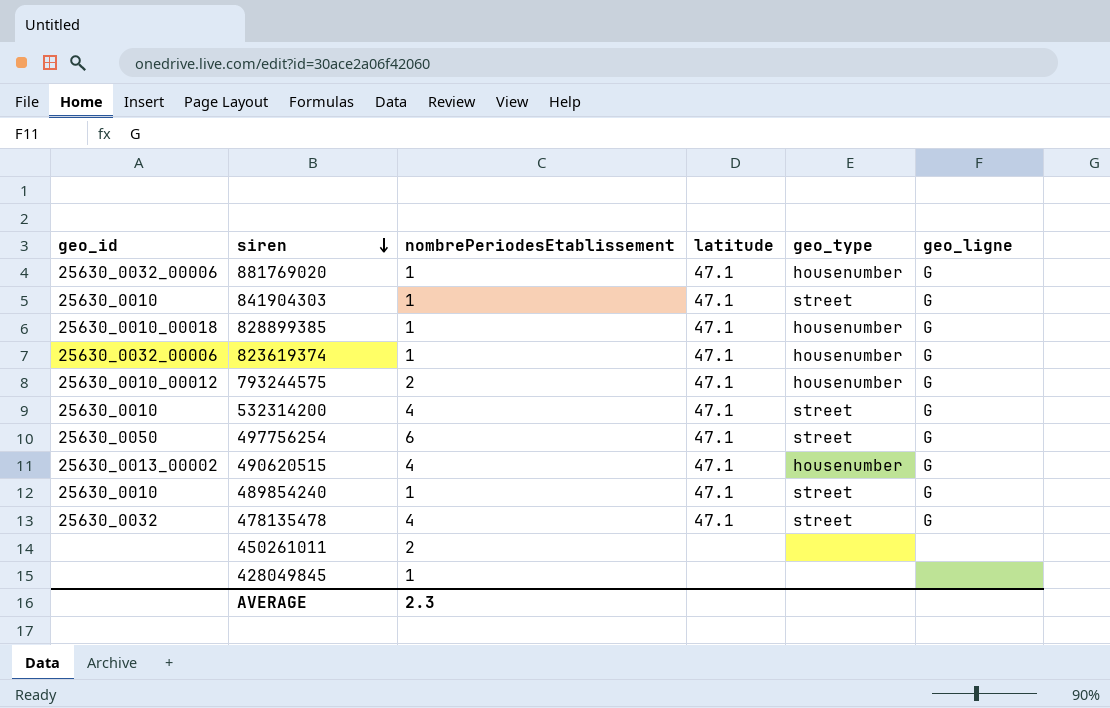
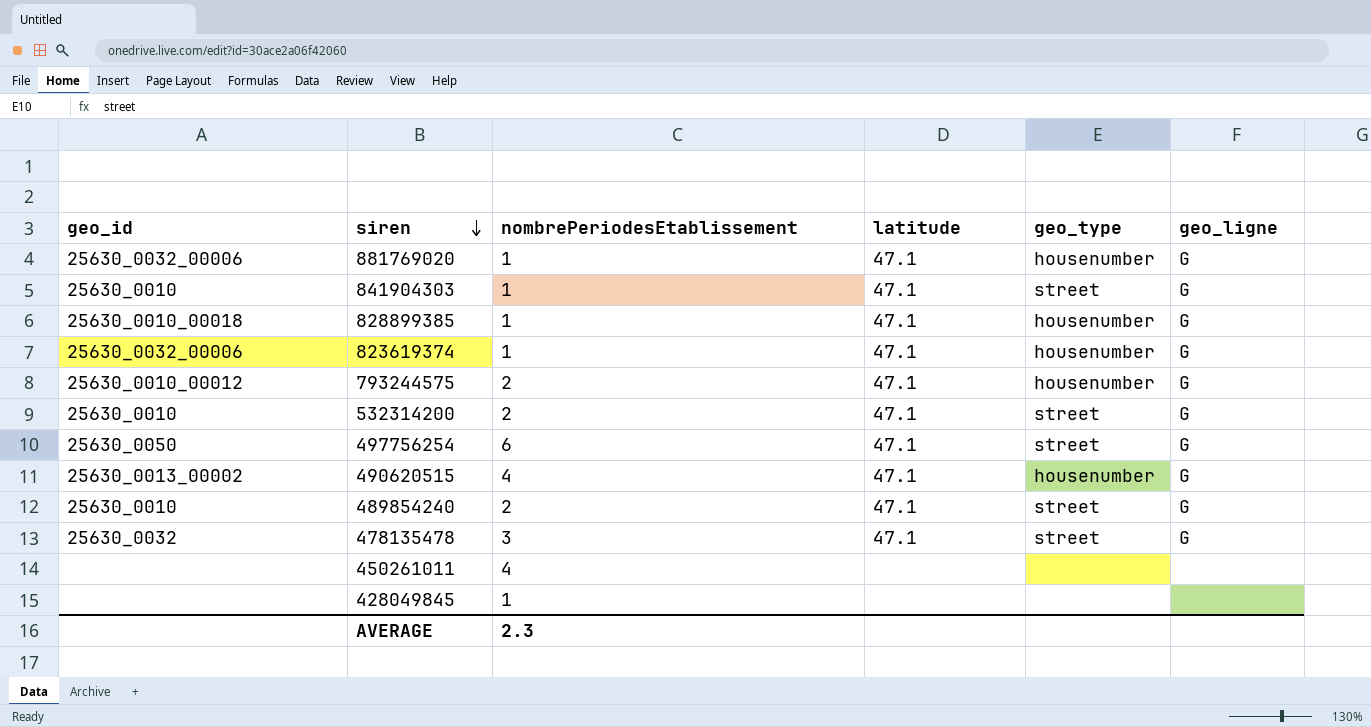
532314200 | nombrePeriodesEtablissement: 4 -> 2
489854240 | nombrePeriodesEtablissement: 1 -> 2
478135478 | nombrePeriodesEtablissement: 4 -> 3
450261011 | nombrePeriodesEtablissement: 2 -> 4

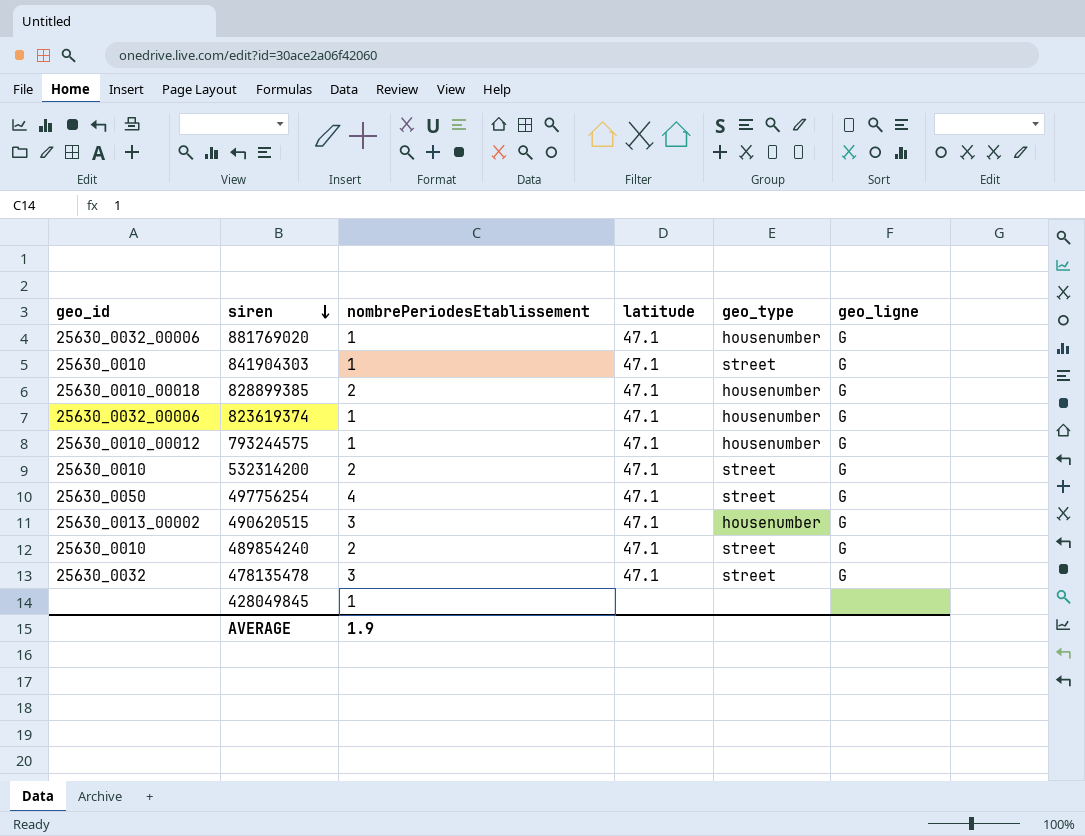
row 450261011: none | 4 | none | none | none -> none
828899385 | nombrePeriodesEtablissement: 1 -> 2
793244575 | nombrePeriodesEtablissement: 2 -> 1
497756254 | nombrePeriodesEtablissement: 6 -> 4
490620515 | nombrePeriodesEtablissement: 4 -> 3
AVERAGE | nombrePeriodesEtablissement: 2.3 -> 1.9

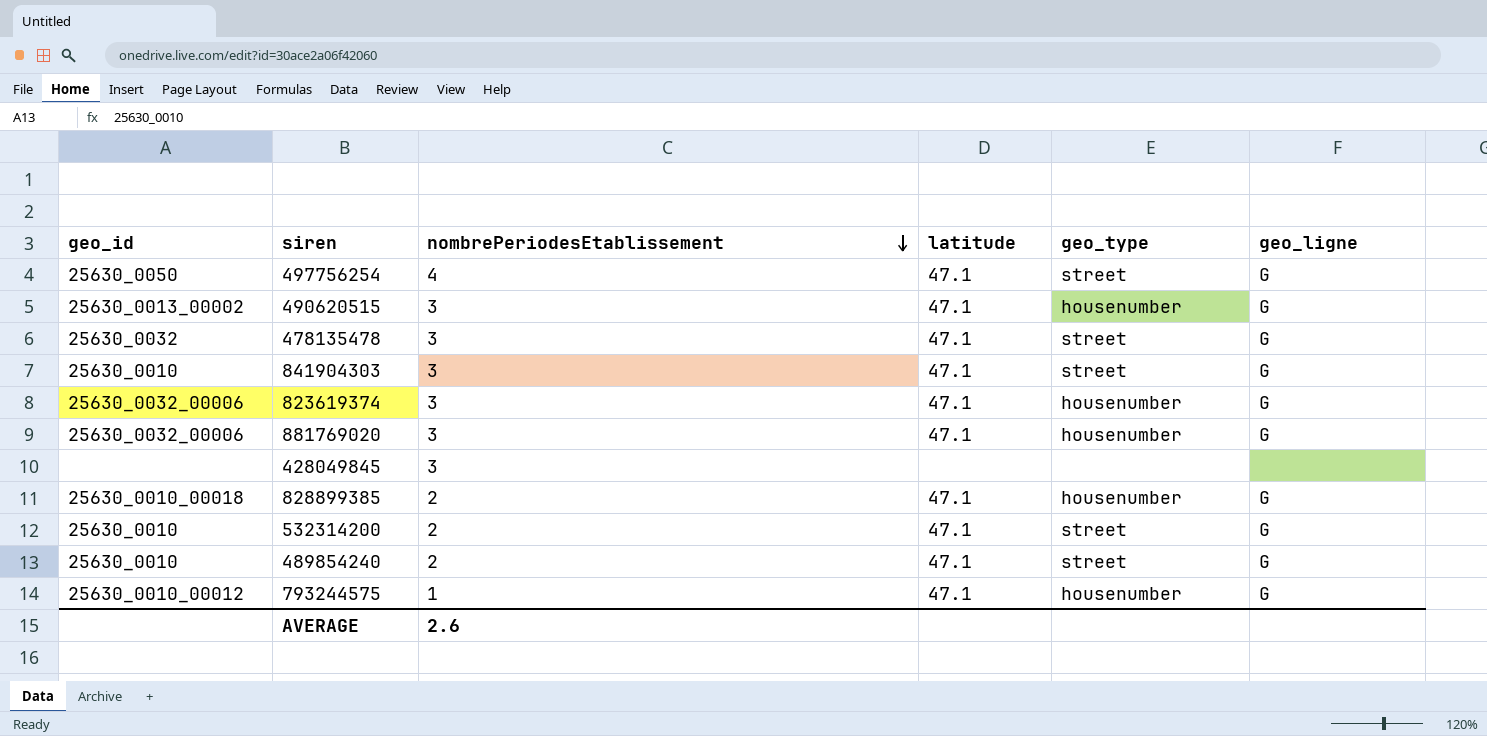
row order: siren descending -> nombrePeriodesEtablissement descending
841904303 | nombrePeriodesEtablissement: 1 -> 3
823619374 | nombrePeriodesEtablissement: 1 -> 3
881769020 | nombrePeriodesEtablissement: 1 -> 3
428049845 | nombrePeriodesEtablissement: 1 -> 3
AVERAGE | nombrePeriodesEtablissement: 1.9 -> 2.6

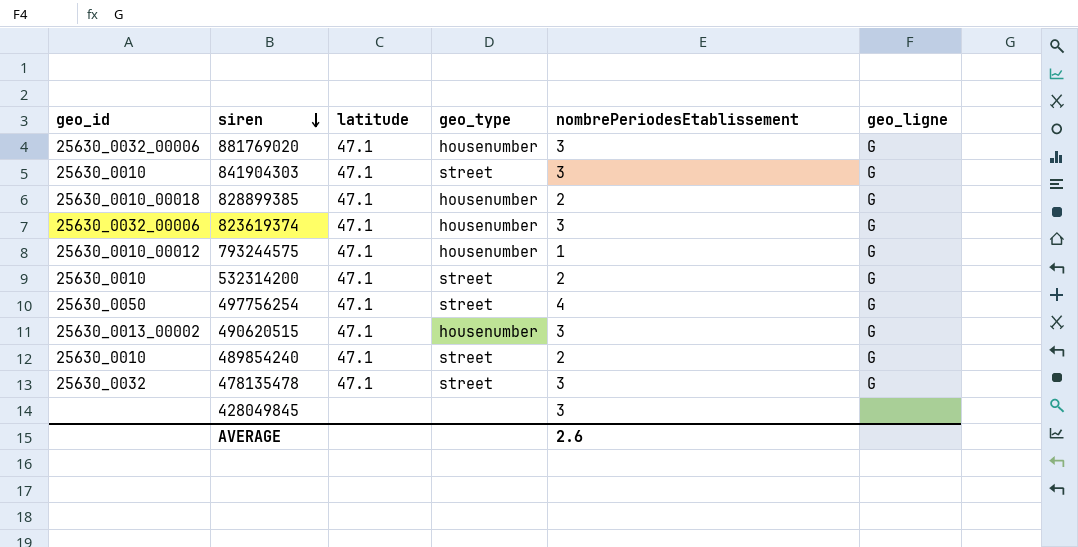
row order: nombrePeriodesEtablissement descending -> siren descending
column nombrePeriodesEtablissement | position: 3 -> 5

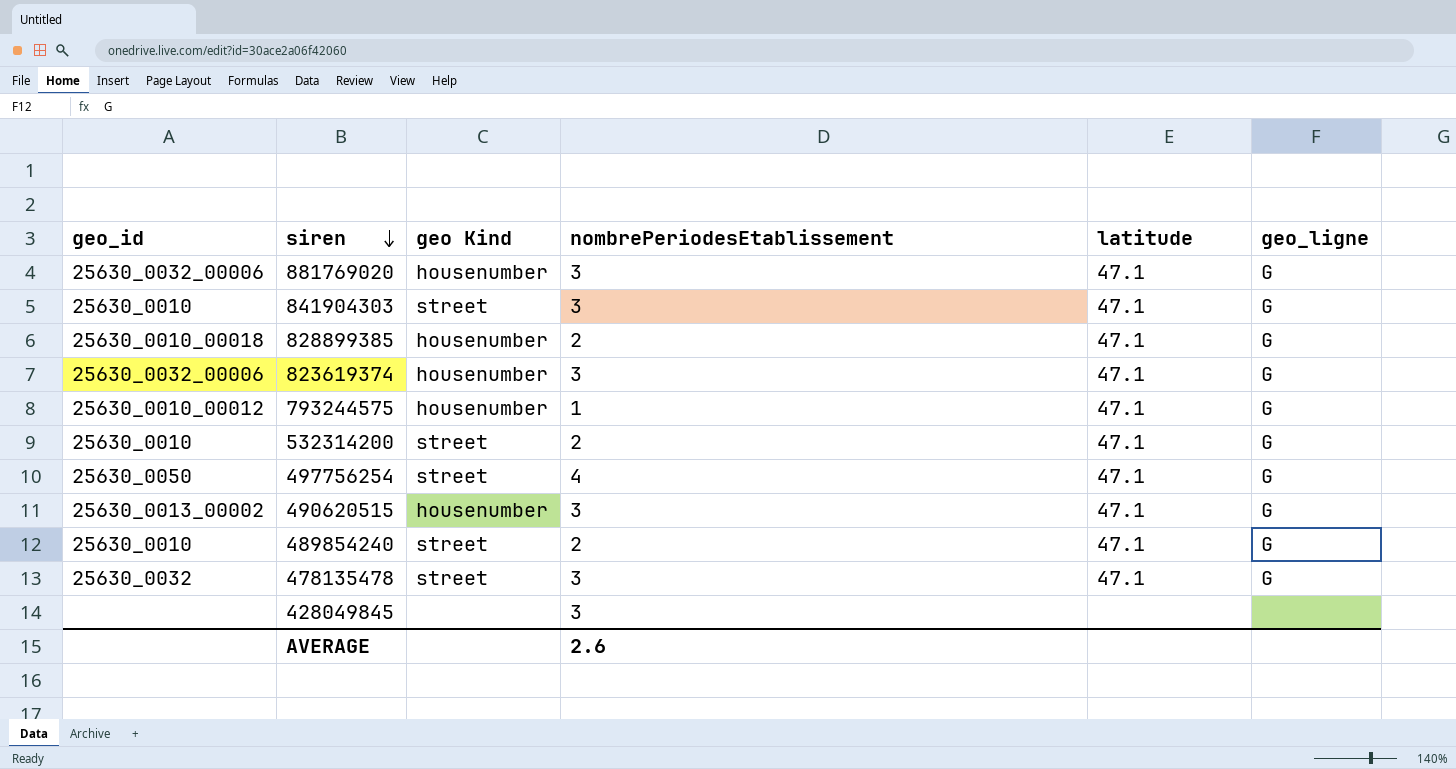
column name: geo_type -> geo Kind
column latitude | position: 3 -> 5

